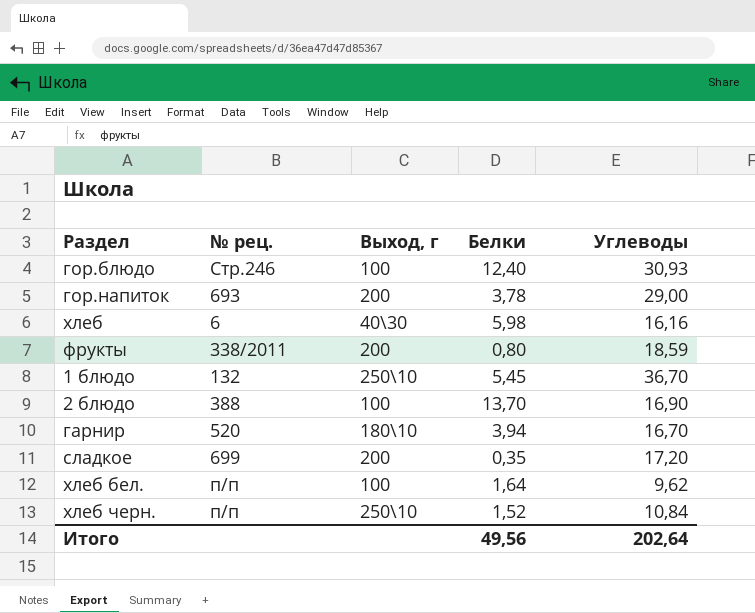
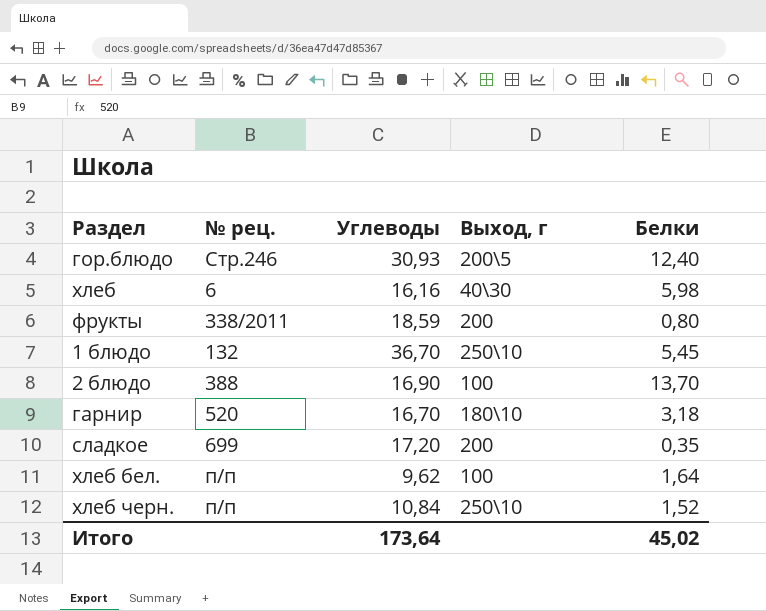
column Углеводы | position: 5 -> 3
row гор.напиток: 693 | 200 | 3,78 | 29,00 -> none
гор.блюдо | Выход, г: 100 -> 200\5
гарнир | Белки: 3,94 -> 3,18
Итого | Углеводы: 202,64 -> 173,64
Итого | Белки: 49,56 -> 45,02

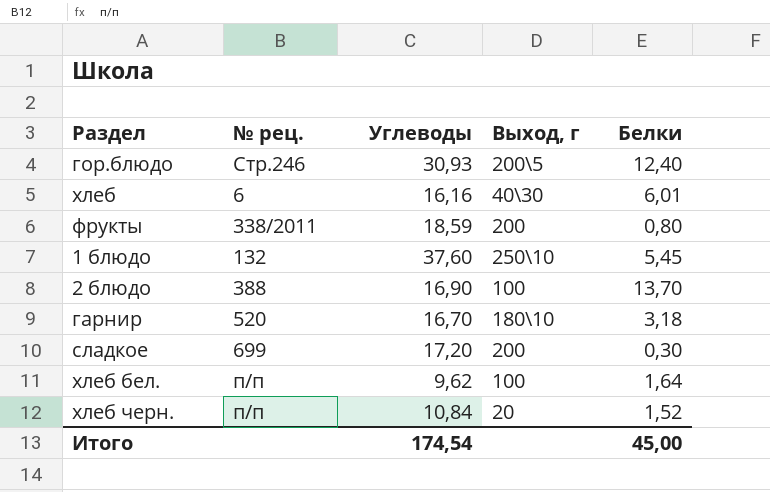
хлеб | Белки: 5,98 -> 6,01
1 блюдо | Углеводы: 36,70 -> 37,60
сладкое | Белки: 0,35 -> 0,30
хлеб черн. | Выход, г: 250\10 -> 20
Итого | Углеводы: 173,64 -> 174,54
Итого | Белки: 45,02 -> 45,00

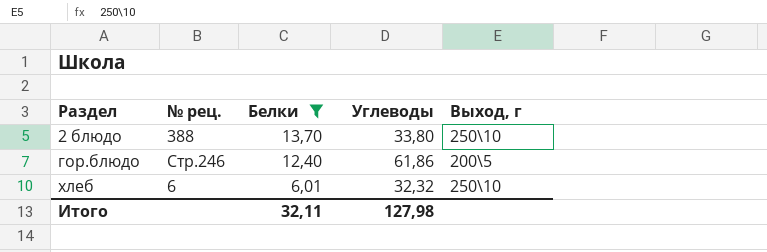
filter: none -> Белки >= 6,01
row order: none -> Раздел ascending
column Белки | position: 5 -> 3
2 блюдо | Углеводы: 16,90 -> 33,80
2 блюдо | Выход, г: 100 -> 250\10
гор.блюдо | Углеводы: 30,93 -> 61,86
хлеб | Углеводы: 16,16 -> 32,32
хлеб | Выход, г: 40\30 -> 250\10
Итого | Белки: 45,00 -> 32,11
Итого | Углеводы: 174,54 -> 127,98

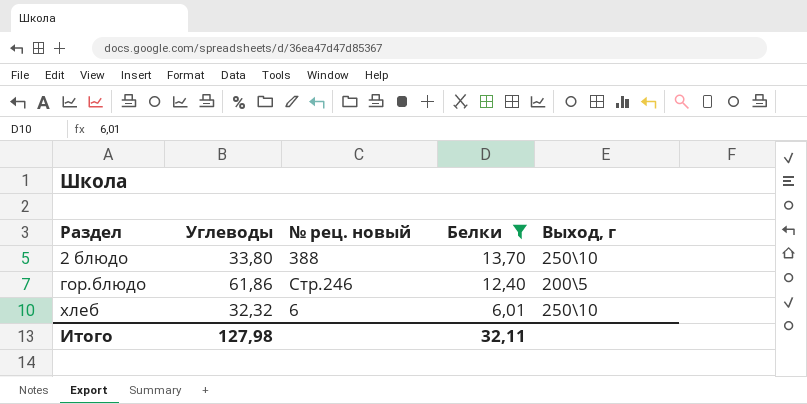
column Углеводы | position: 4 -> 2
column name: № рец. -> № рец. новый

